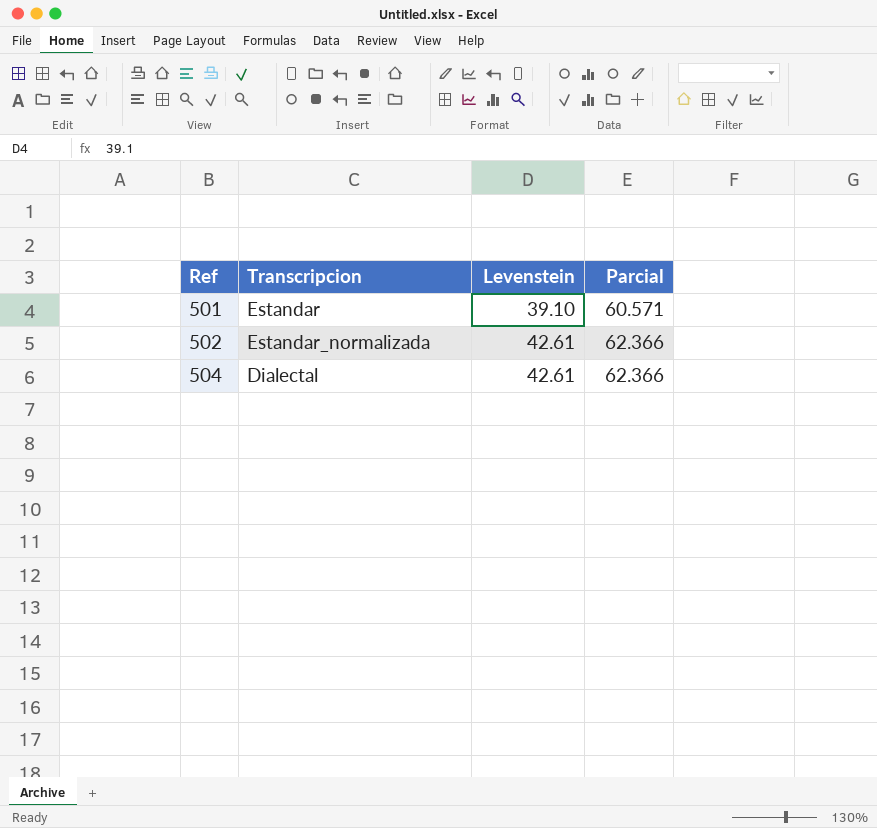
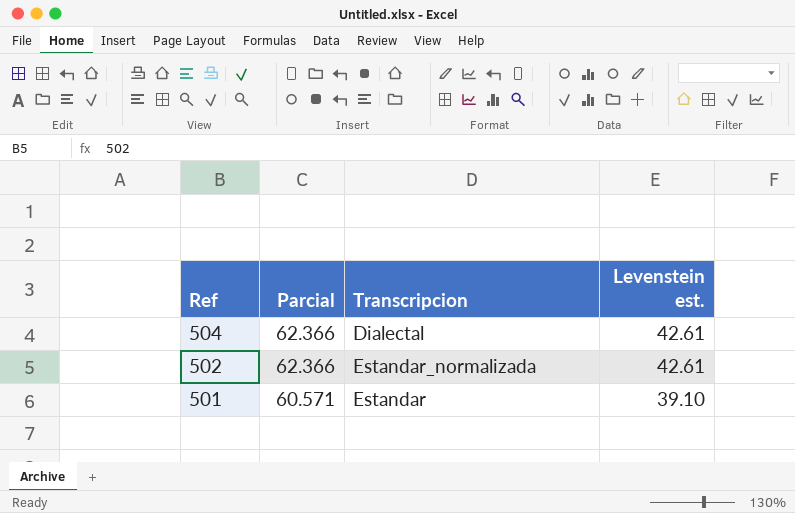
row order: Ref ascending -> Ref descending
column Parcial | position: 4 -> 2
column name: Levenstein -> Levenstein est.

